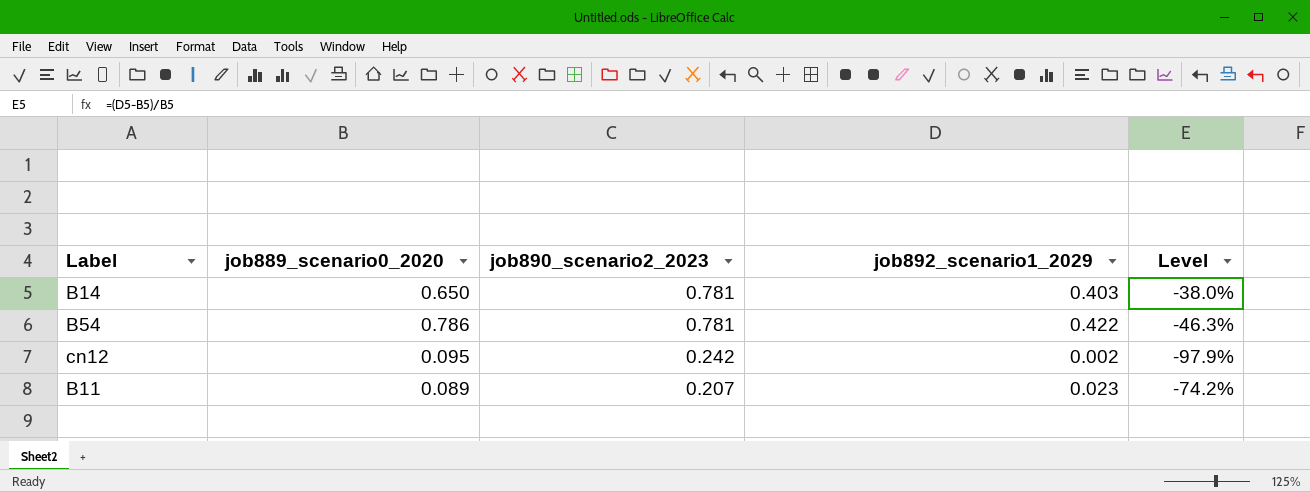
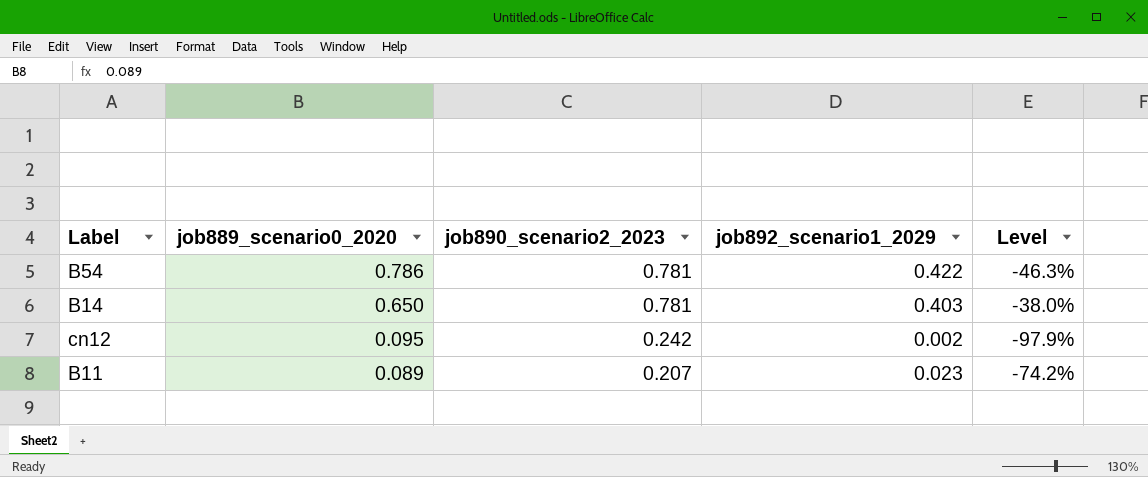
row order: job890_scenario2_2023 descending -> job889_scenario0_2020 descending

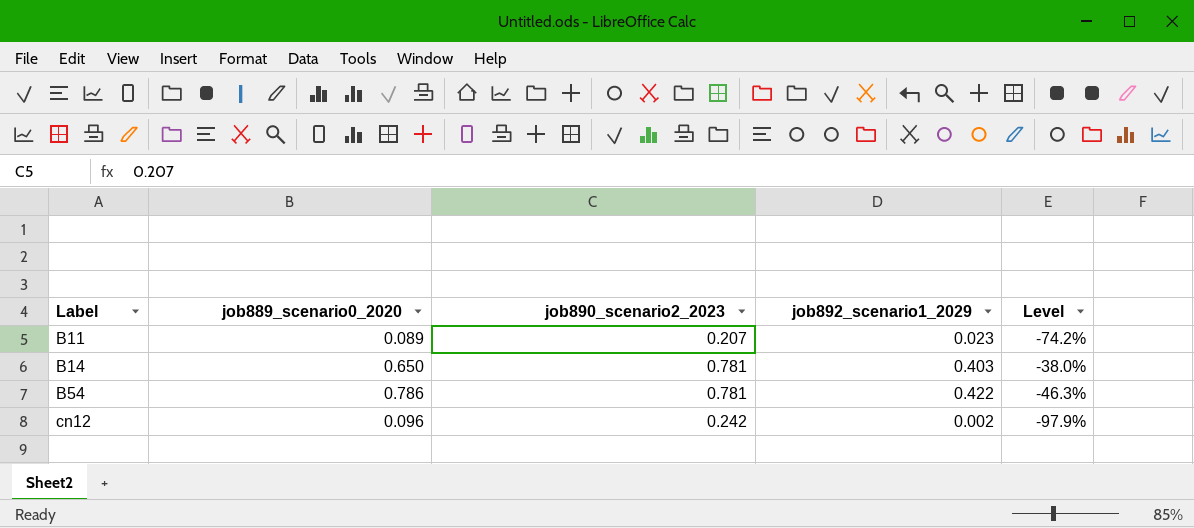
row order: job889_scenario0_2020 descending -> Label ascending
cn12 | job889_scenario0_2020: 0.095 -> 0.096

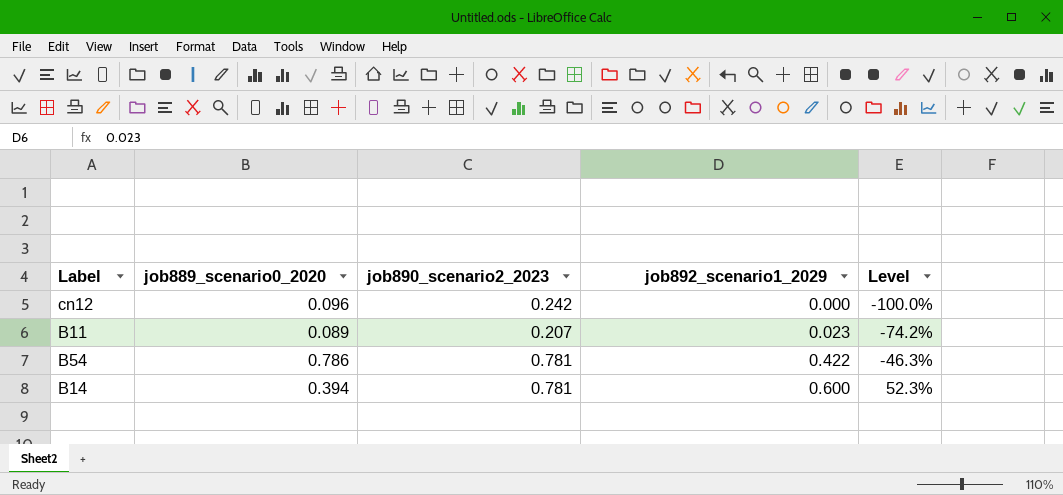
row order: Label ascending -> job892_scenario1_2029 ascending
cn12 | job892_scenario1_2029: 0.002 -> 0.000
cn12 | Level: -97.9% -> -100.0%
B14 | job889_scenario0_2020: 0.650 -> 0.394
B14 | job892_scenario1_2029: 0.403 -> 0.600
B14 | Level: -38.0% -> 52.3%

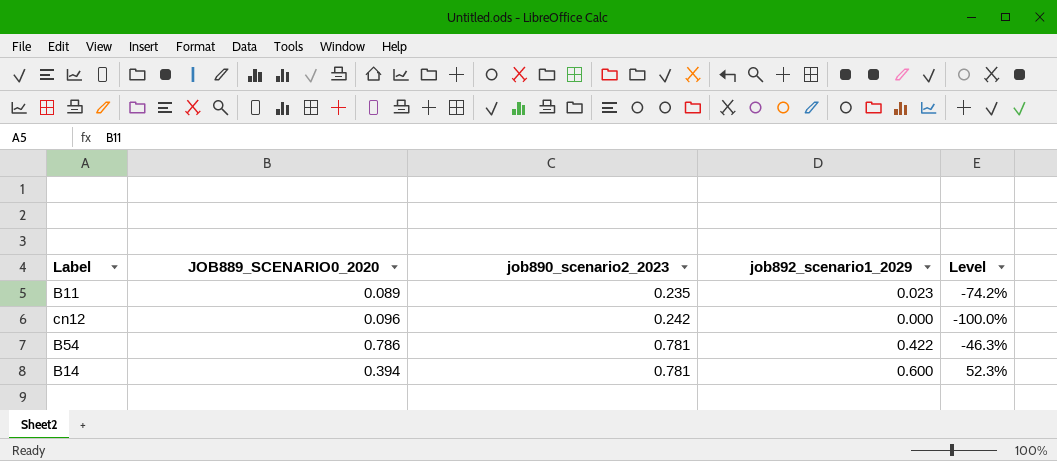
row order: job892_scenario1_2029 ascending -> job890_scenario2_2023 ascending
column name: job889_scenario0_2020 -> JOB889_SCENARIO0_2020
B11 | job890_scenario2_2023: 0.207 -> 0.235

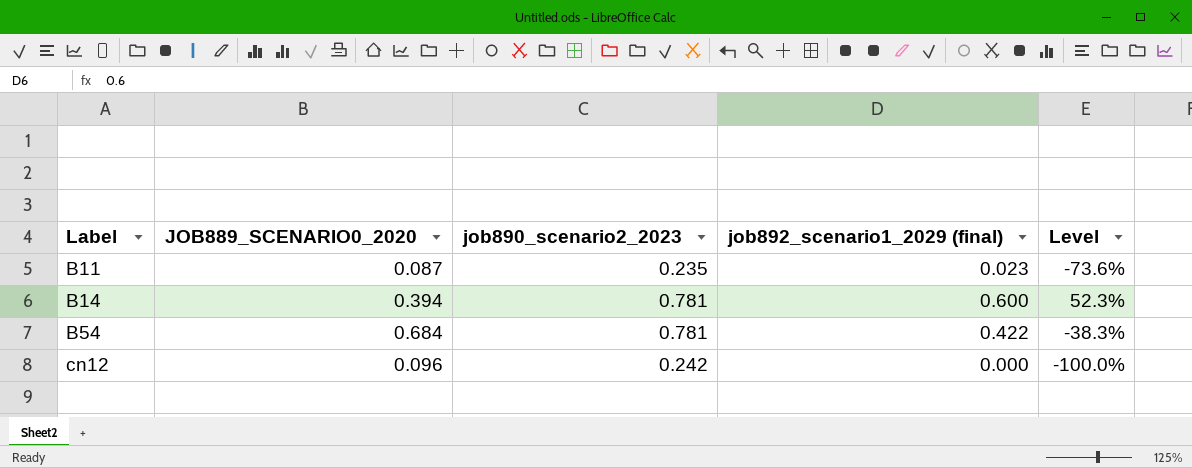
row order: job890_scenario2_2023 ascending -> Label ascending
column name: job892_scenario1_2029 -> job892_scenario1_2029 (final)
B11 | JOB889_SCENARIO0_2020: 0.089 -> 0.087
B11 | Level: -74.2% -> -73.6%
B54 | JOB889_SCENARIO0_2020: 0.786 -> 0.684
B54 | Level: -46.3% -> -38.3%

